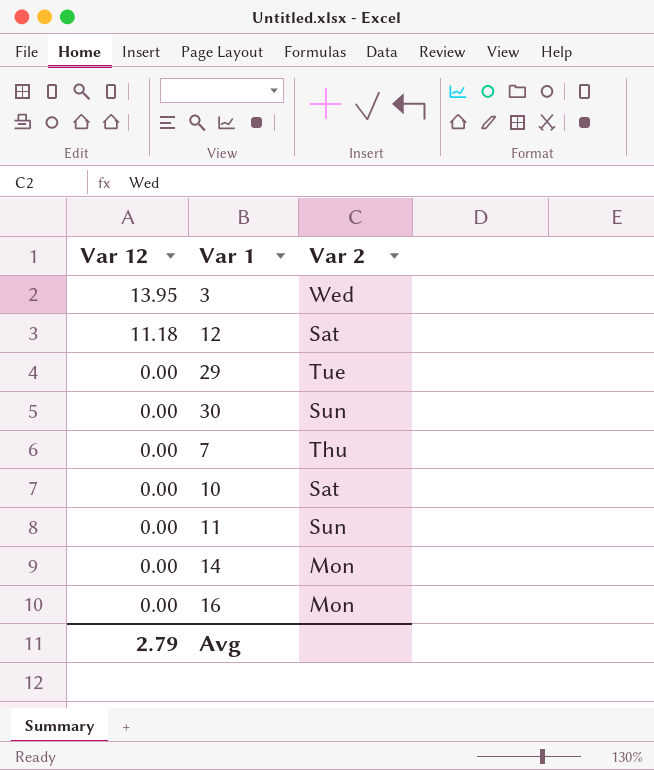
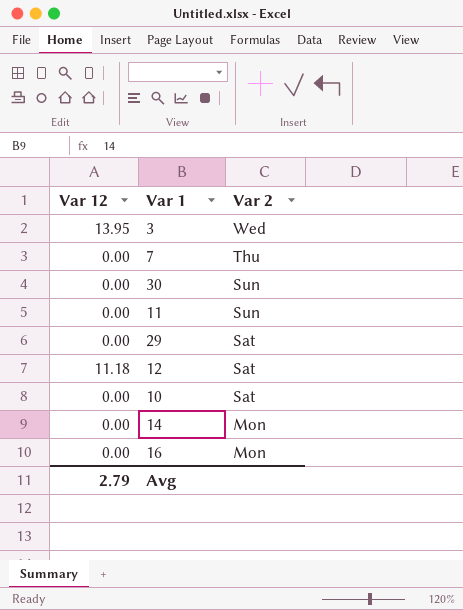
row order: Var 12 descending -> Var 2 descending
29 | Var 2: Tue -> Sat

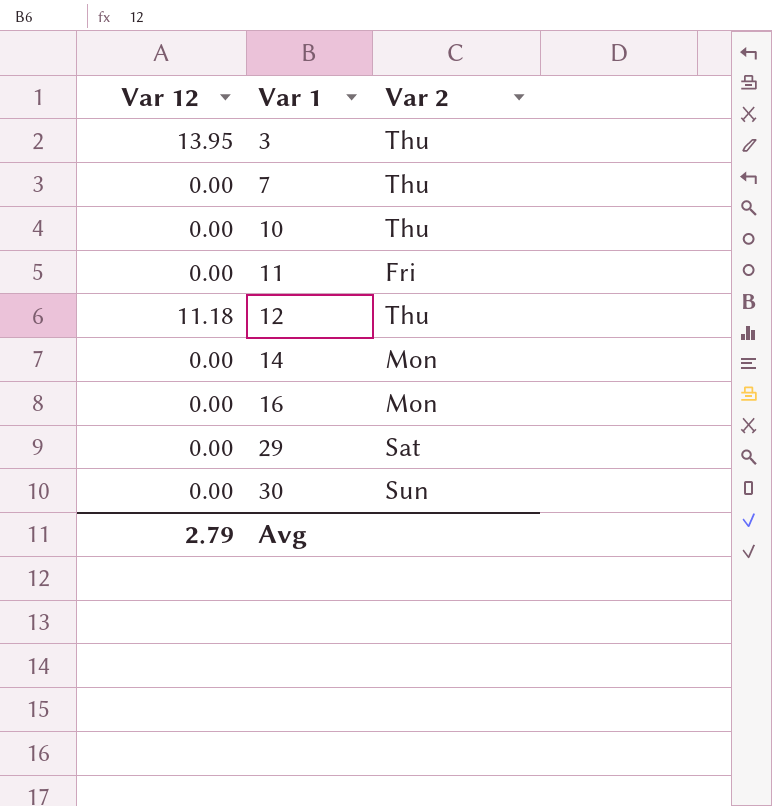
row order: Var 2 descending -> Var 1 ascending
3 | Var 2: Wed -> Thu
10 | Var 2: Sat -> Thu
11 | Var 2: Sun -> Fri
12 | Var 2: Sat -> Thu

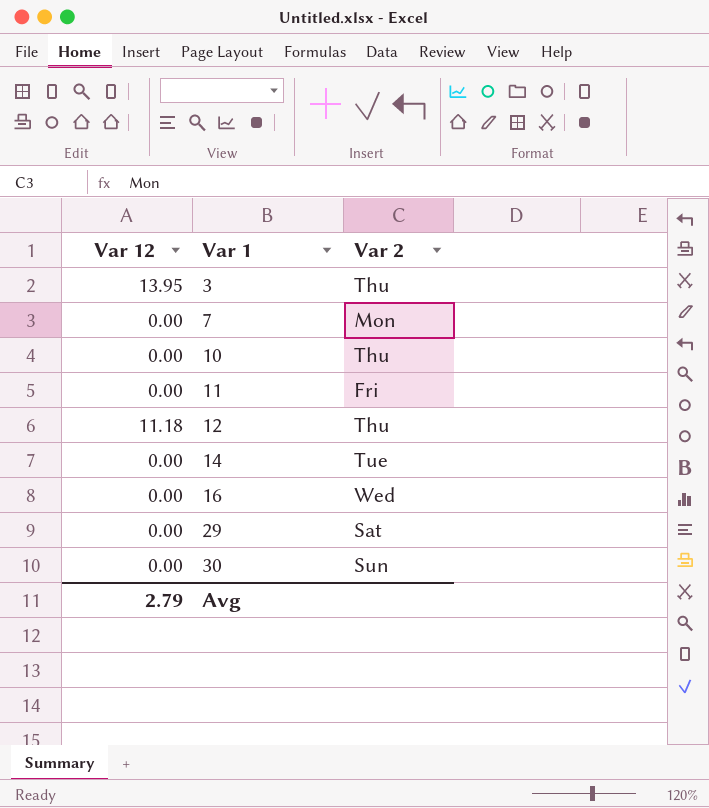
7 | Var 2: Thu -> Mon
14 | Var 2: Mon -> Tue
16 | Var 2: Mon -> Wed

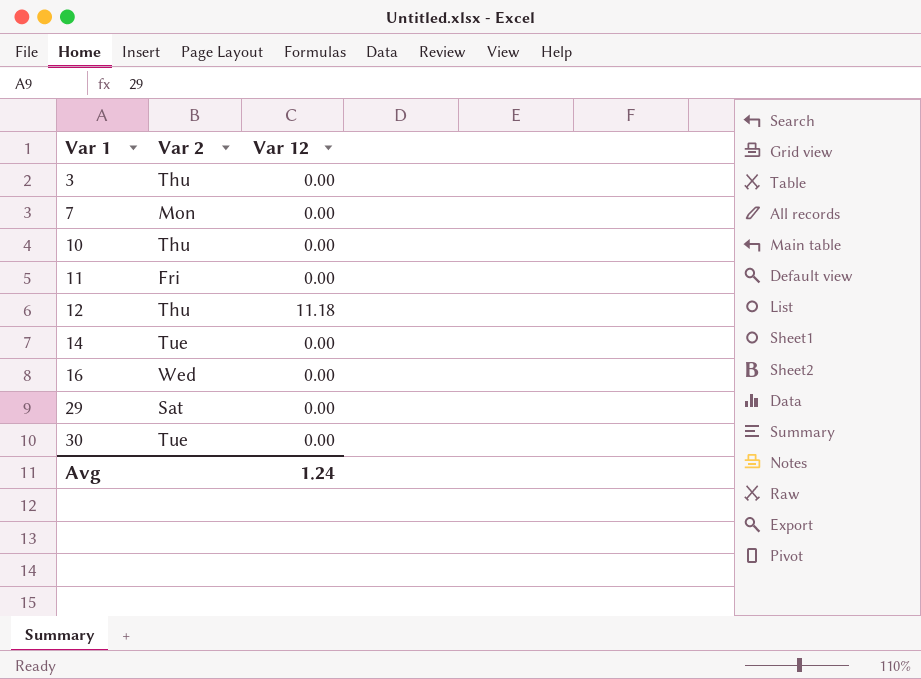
column Var 12 | position: 1 -> 3
3 | Var 12: 13.95 -> 0.00
30 | Var 2: Sun -> Tue
Avg | Var 12: 2.79 -> 1.24

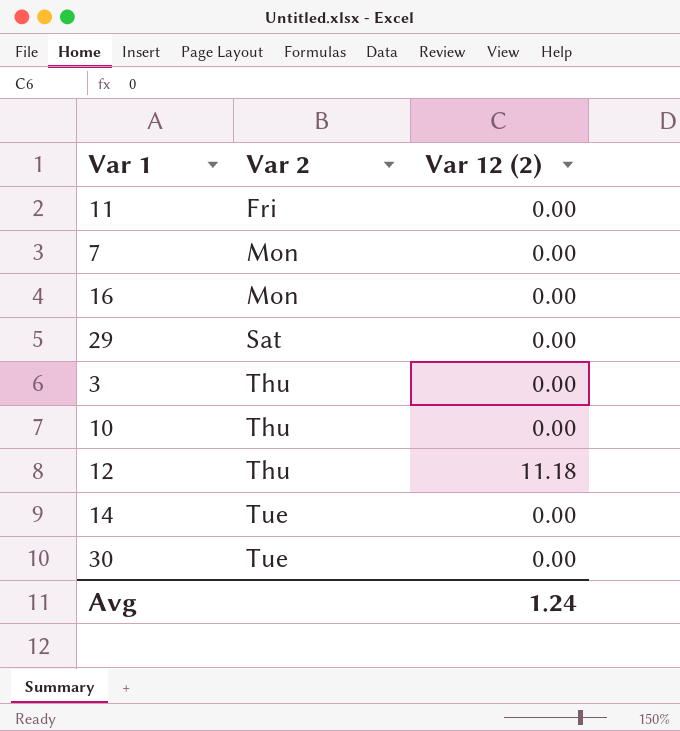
row order: Var 1 ascending -> Var 2 ascending
column name: Var 12 -> Var 12 (2)
16 | Var 2: Wed -> Mon

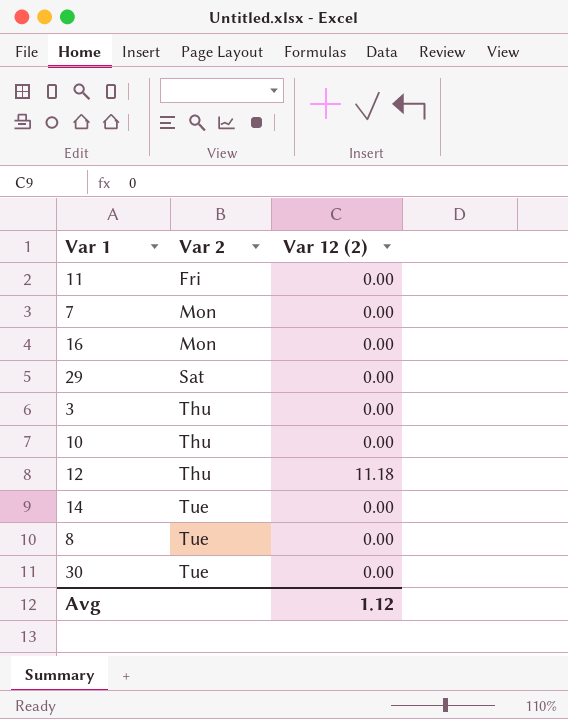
row 8: none -> Tue | 0.00
Avg | Var 12 (2): 1.24 -> 1.12

